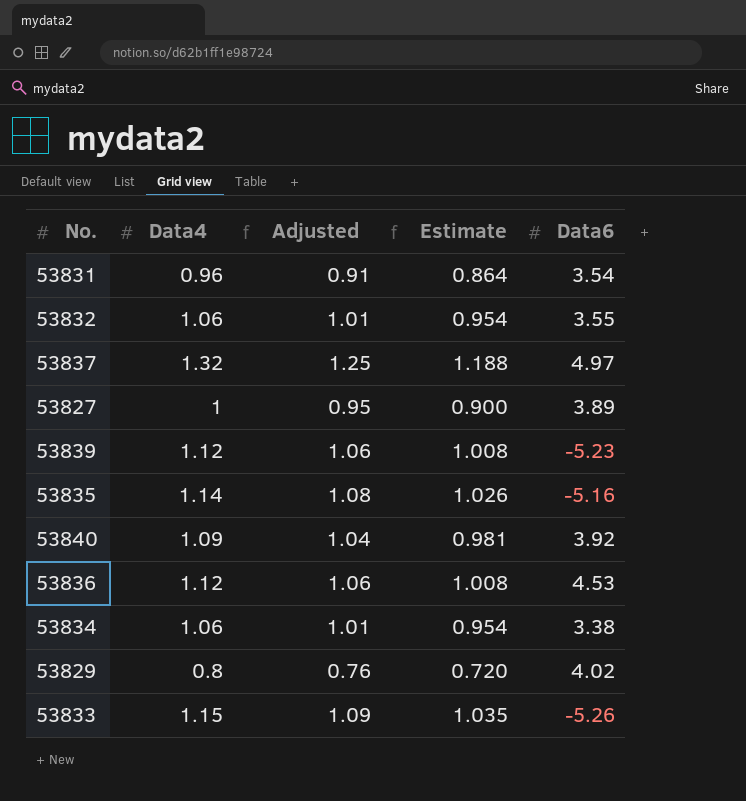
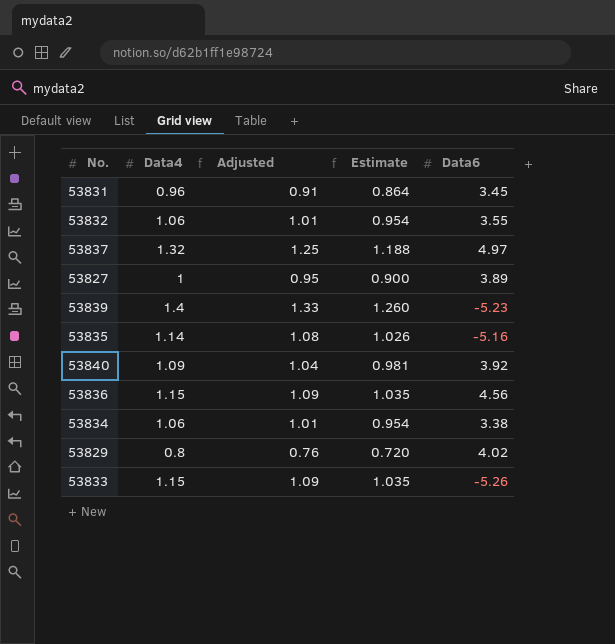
53831 | Data6: 3.54 -> 3.45
53839 | Data4: 1.12 -> 1.4
53839 | Adjusted: 1.06 -> 1.33
53839 | Estimate: 1.008 -> 1.260
53836 | Data4: 1.12 -> 1.15
53836 | Adjusted: 1.06 -> 1.09
53836 | Estimate: 1.008 -> 1.035
53836 | Data6: 4.53 -> 4.56

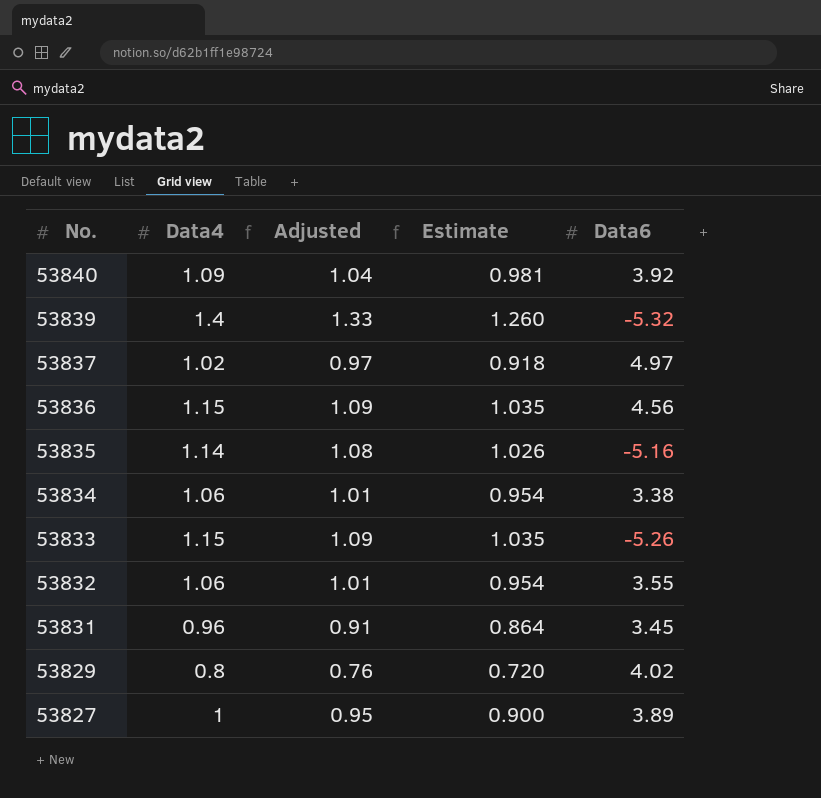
row order: none -> No. descending
53839 | Data6: -5.23 -> -5.32
53837 | Data4: 1.32 -> 1.02
53837 | Adjusted: 1.25 -> 0.97
53837 | Estimate: 1.188 -> 0.918

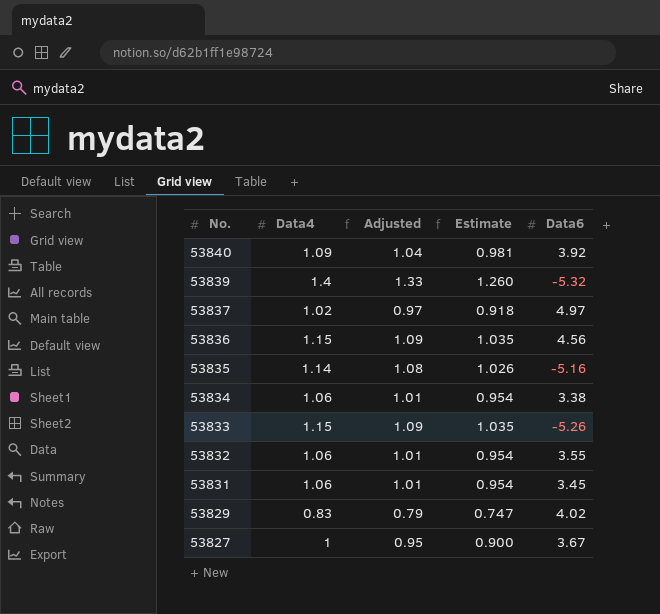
53831 | Data4: 0.96 -> 1.06
53831 | Adjusted: 0.91 -> 1.01
53831 | Estimate: 0.864 -> 0.954
53829 | Data4: 0.8 -> 0.83
53829 | Adjusted: 0.76 -> 0.79
53829 | Estimate: 0.720 -> 0.747
53827 | Data6: 3.89 -> 3.67

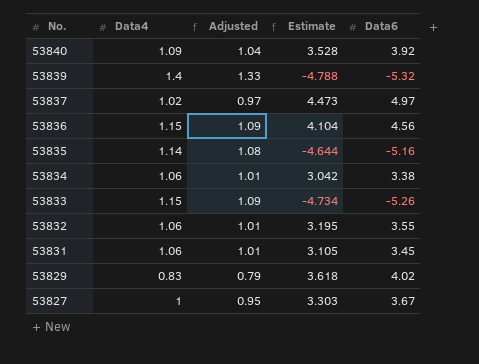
column Estimate | formula: [Data4] * 0.9 -> [Data6] * 0.9

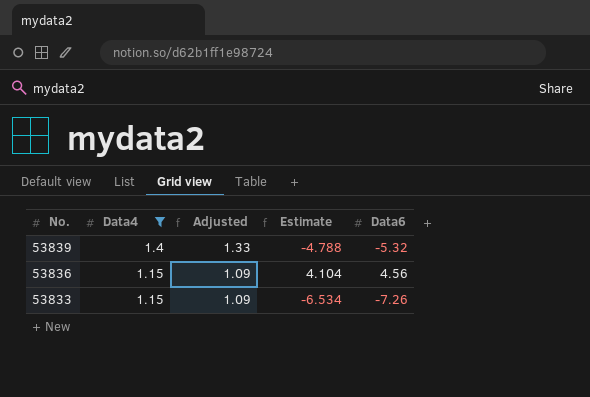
filter: none -> Data4 >= 1.15
53833 | Estimate: -4.734 -> -6.534
53833 | Data6: -5.26 -> -7.26

